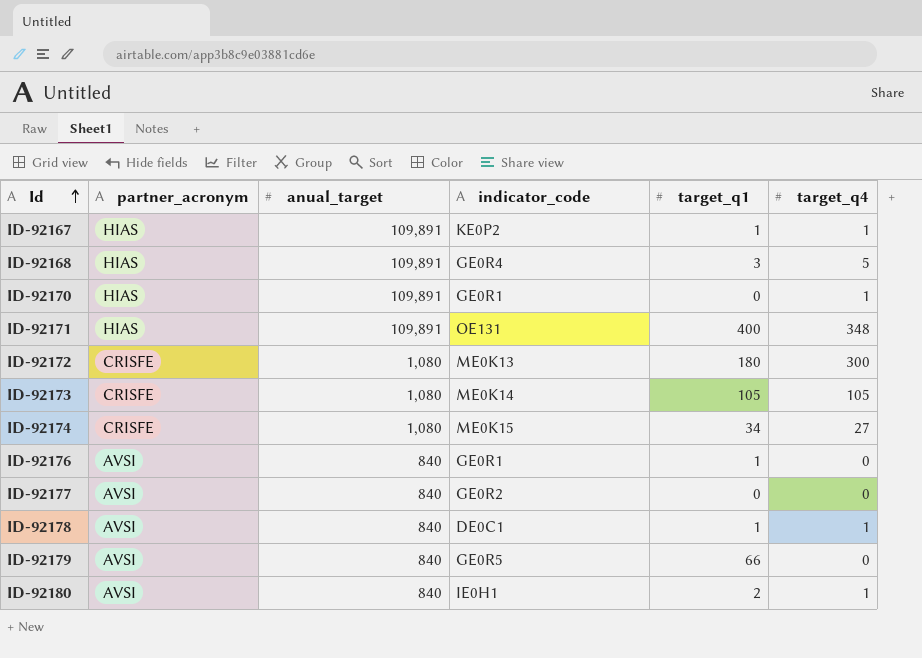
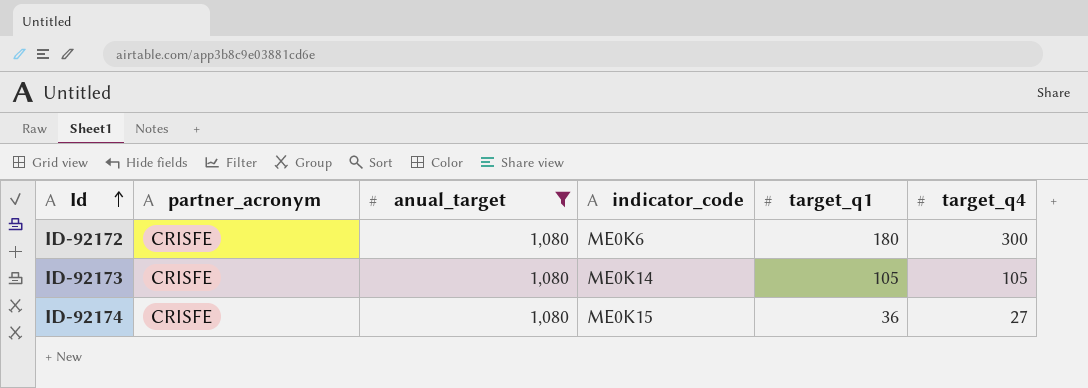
filter: none -> anual_target = 1,080
ID-92172 | indicator_code: ME0K13 -> ME0K6
ID-92174 | target_q1: 34 -> 36

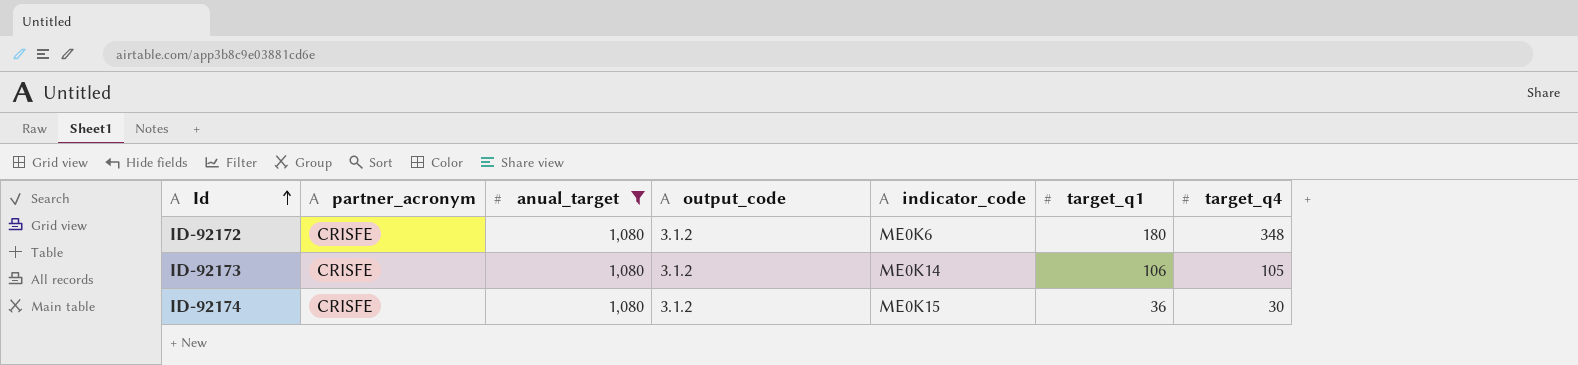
column output_code | position: none -> 4
ID-92172 | target_q4: 300 -> 348
ID-92173 | target_q1: 105 -> 106
ID-92174 | target_q4: 27 -> 30

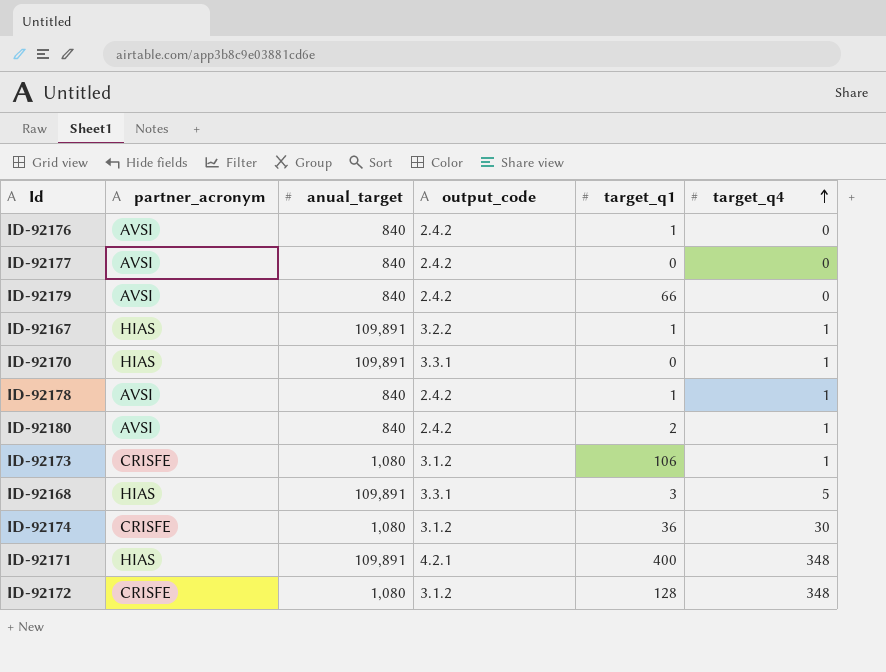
filter: anual_target = 1,080 -> none
row order: Id ascending -> target_q4 ascending
column indicator_code | position: 5 -> none
ID-92173 | target_q4: 105 -> 1
ID-92172 | target_q1: 180 -> 128

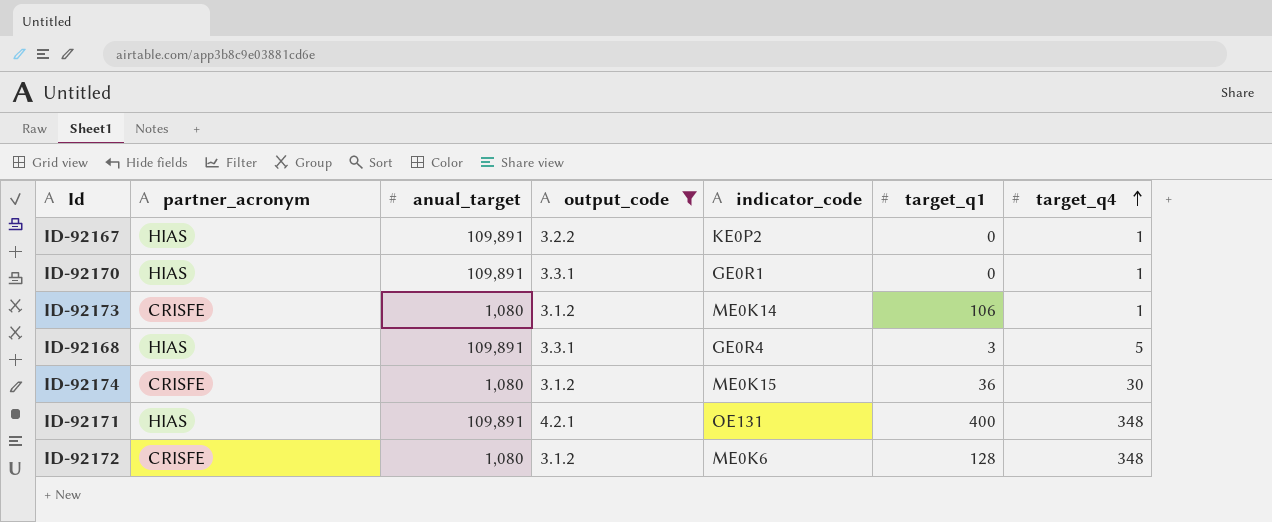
filter: none -> output_code != 2.4.2
column indicator_code | position: none -> 5
ID-92167 | target_q1: 1 -> 0

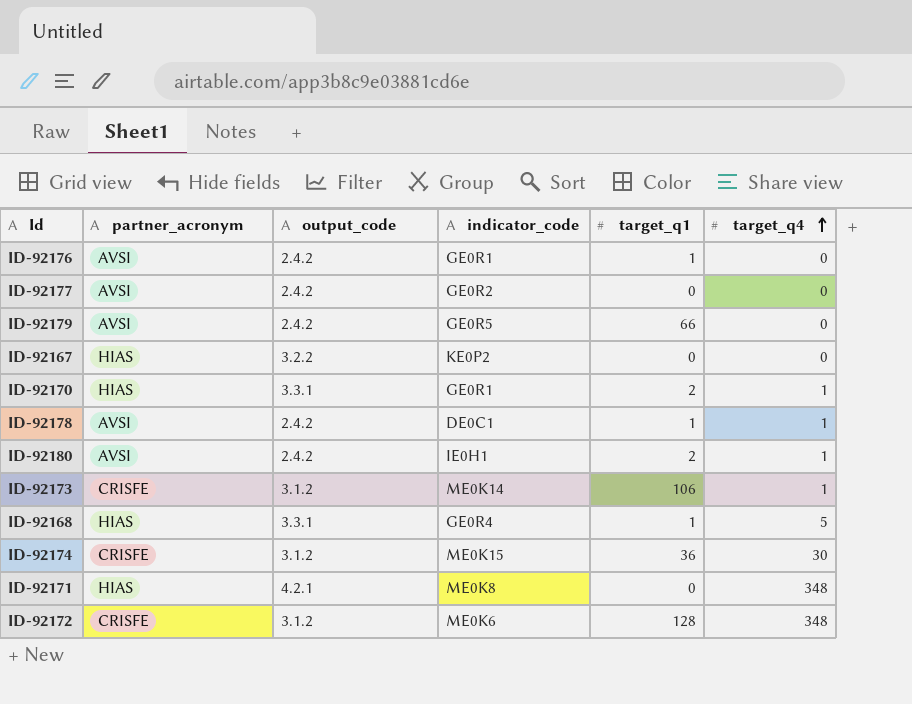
filter: output_code != 2.4.2 -> none
column anual_target | position: 3 -> none
ID-92167 | target_q4: 1 -> 0
ID-92170 | target_q1: 0 -> 2
ID-92168 | target_q1: 3 -> 1
ID-92171 | indicator_code: OE131 -> ME0K8
ID-92171 | target_q1: 400 -> 0

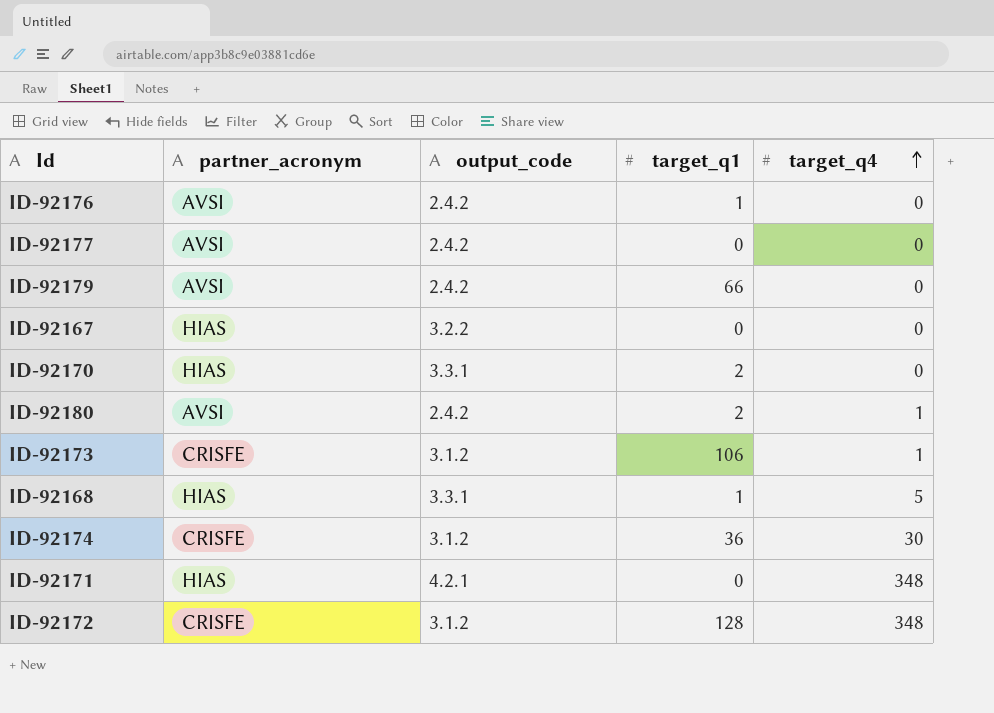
column indicator_code | position: 4 -> none
row ID-92178: AVSI | 2.4.2 | DE0C1 | 1 | 1 -> none
ID-92170 | target_q4: 1 -> 0

